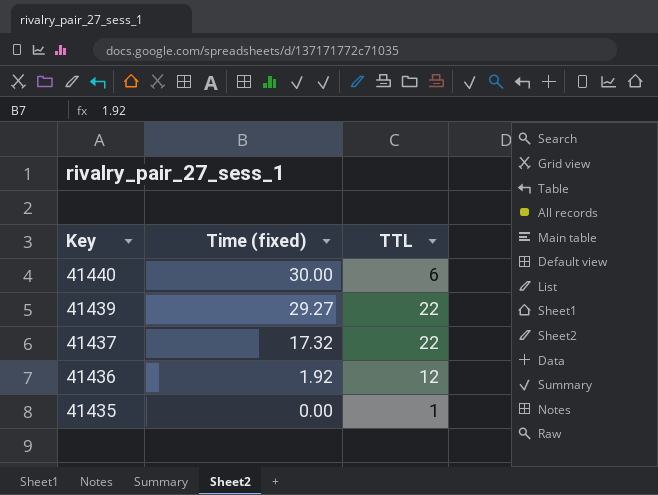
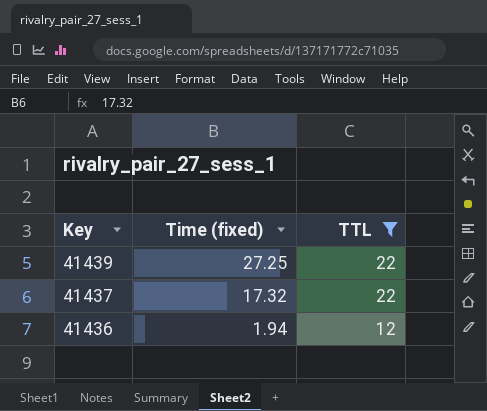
filter: none -> TTL >= 12
41439 | Time (fixed): 29.27 -> 27.25
41436 | Time (fixed): 1.92 -> 1.94

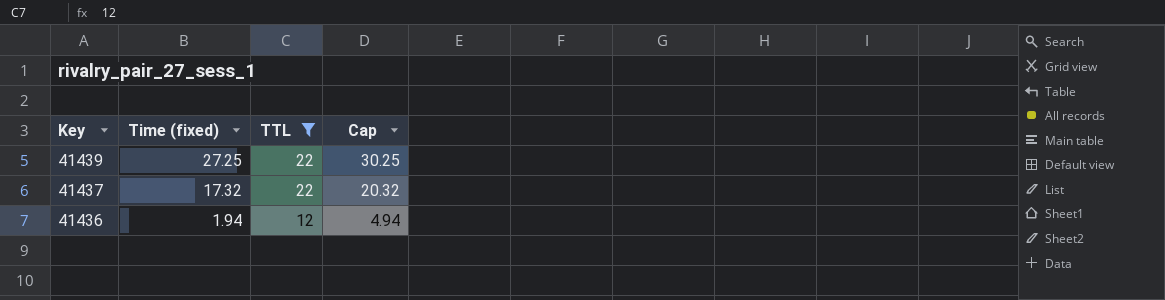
column Cap | formula: none -> [Time (fixed)] + 3

